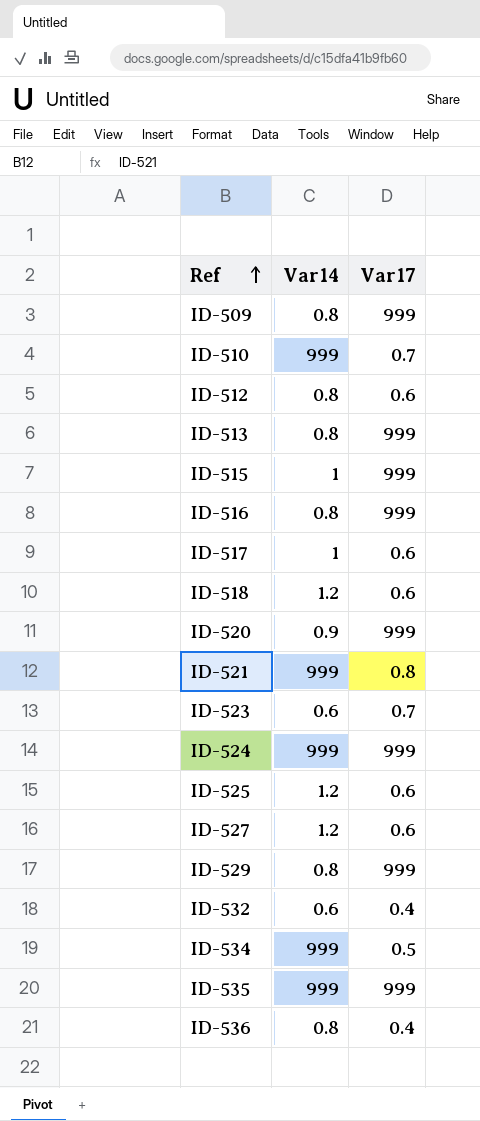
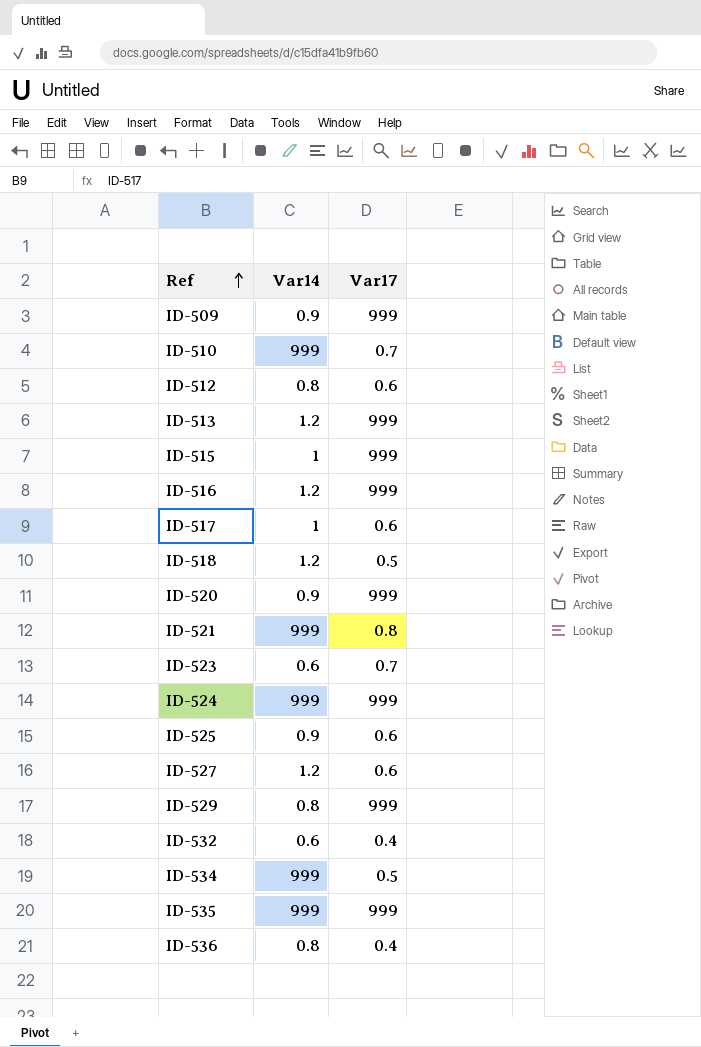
ID-509 | Var14: 0.8 -> 0.9
ID-513 | Var14: 0.8 -> 1.2
ID-516 | Var14: 0.8 -> 1.2
ID-518 | Var17: 0.6 -> 0.5
ID-525 | Var14: 1.2 -> 0.9

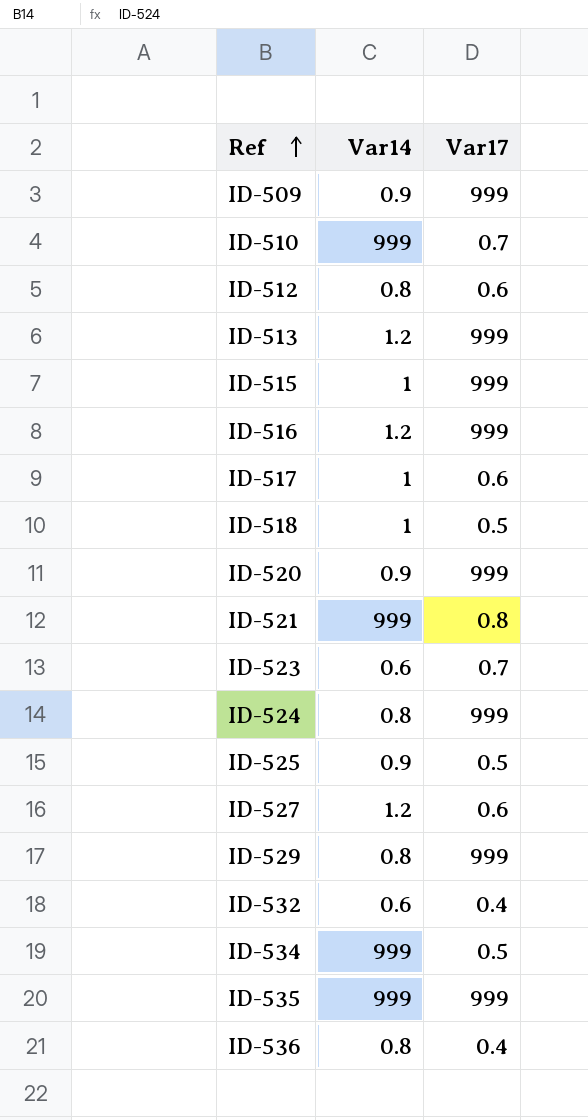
ID-518 | Var14: 1.2 -> 1
ID-524 | Var14: 999 -> 0.8
ID-525 | Var17: 0.6 -> 0.5

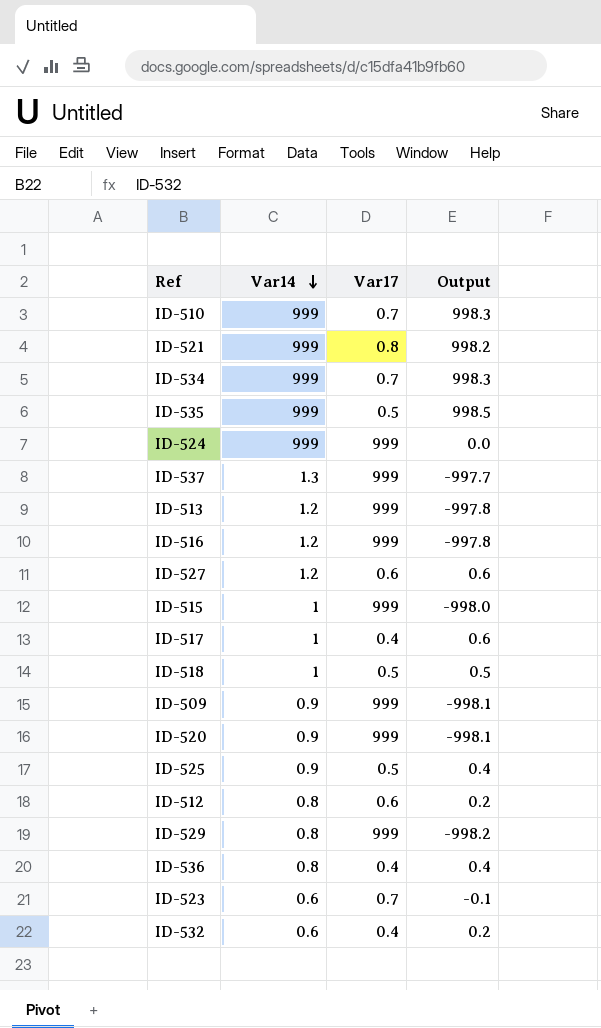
row order: Ref ascending -> Var14 descending
column Output | formula: none -> [Var14] - [Var17]
ID-534 | Var17: 0.5 -> 0.7
ID-535 | Var17: 999 -> 0.5
ID-524 | Var14: 0.8 -> 999
row ID-537: none -> 1.3 | 999 | -997.7
ID-517 | Var17: 0.6 -> 0.4

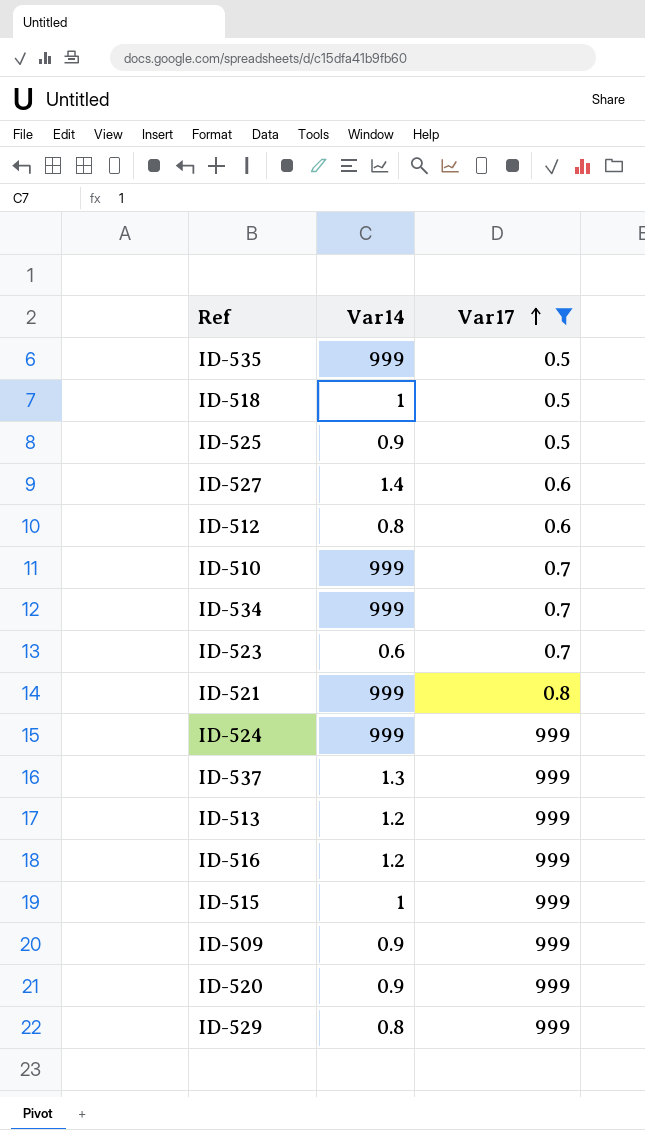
filter: none -> Var17 != 0.4
row order: Var14 descending -> Var17 ascending
column Output | formula: [Var14] - [Var17] -> none
ID-527 | Var14: 1.2 -> 1.4

